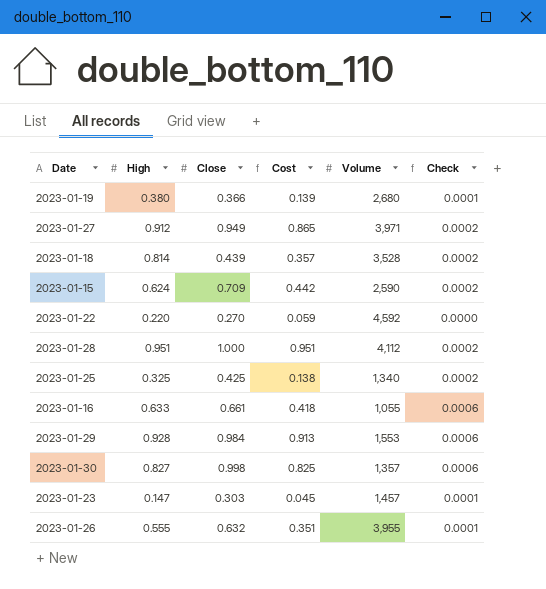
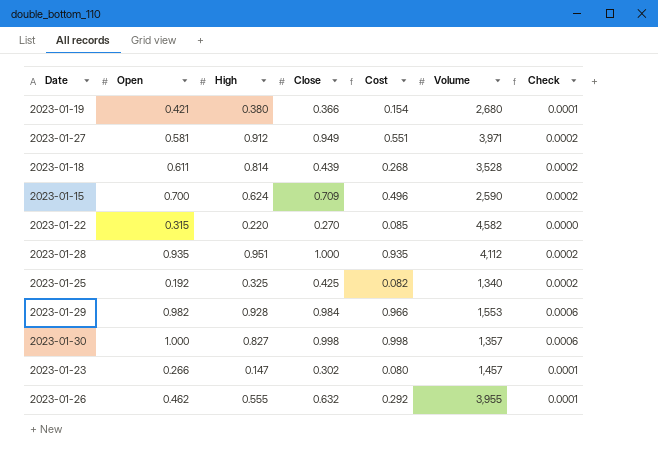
column Open | position: none -> 2
column Cost | formula: [High] * [Close] -> [Open] * [Close]
row 2023-01-16: 0.633 | 0.661 | 0.418 | 1,055 | 0.0006 -> none
2023-01-22 | Volume: 4,592 -> 4,582
2023-01-23 | Close: 0.303 -> 0.302

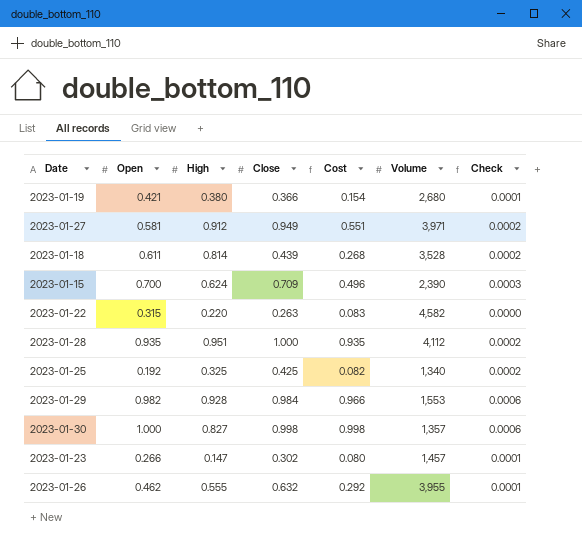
2023-01-15 | Volume: 2,590 -> 2,390
2023-01-15 | Check: 0.0002 -> 0.0003
2023-01-22 | Close: 0.270 -> 0.263
2023-01-22 | Cost: 0.085 -> 0.083

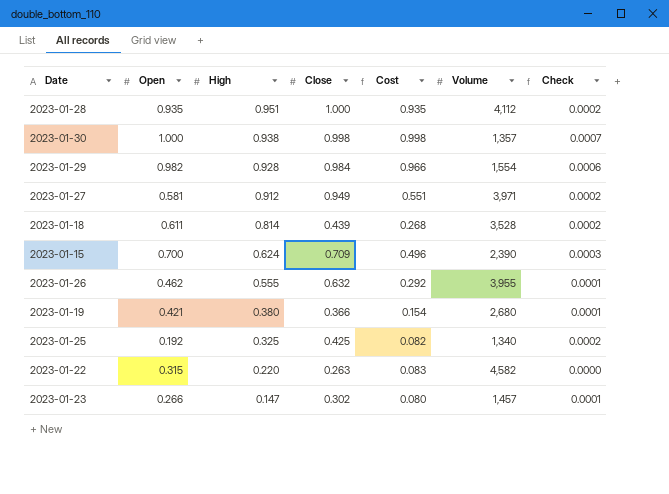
row order: none -> High descending
2023-01-30 | High: 0.827 -> 0.938
2023-01-30 | Check: 0.0006 -> 0.0007
2023-01-29 | Volume: 1,553 -> 1,554

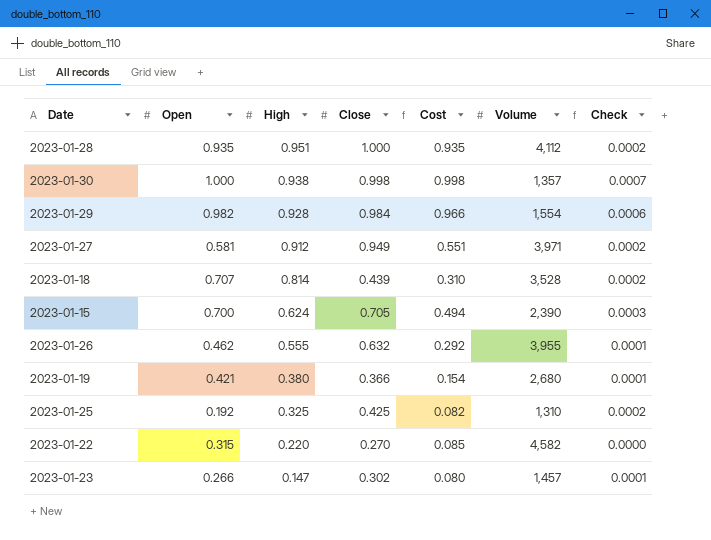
2023-01-18 | Open: 0.611 -> 0.707
2023-01-18 | Cost: 0.268 -> 0.310
2023-01-15 | Close: 0.709 -> 0.705
2023-01-15 | Cost: 0.496 -> 0.494
2023-01-25 | Volume: 1,340 -> 1,310
2023-01-22 | Close: 0.263 -> 0.270
2023-01-22 | Cost: 0.083 -> 0.085

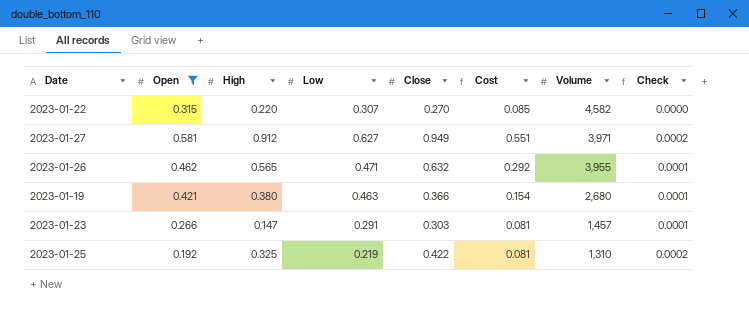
filter: none -> Open <= 0.581
row order: High descending -> Volume descending
column Low | position: none -> 4
2023-01-26 | High: 0.555 -> 0.565
2023-01-23 | Close: 0.302 -> 0.303
2023-01-23 | Cost: 0.080 -> 0.081
2023-01-25 | Close: 0.425 -> 0.422
2023-01-25 | Cost: 0.082 -> 0.081

